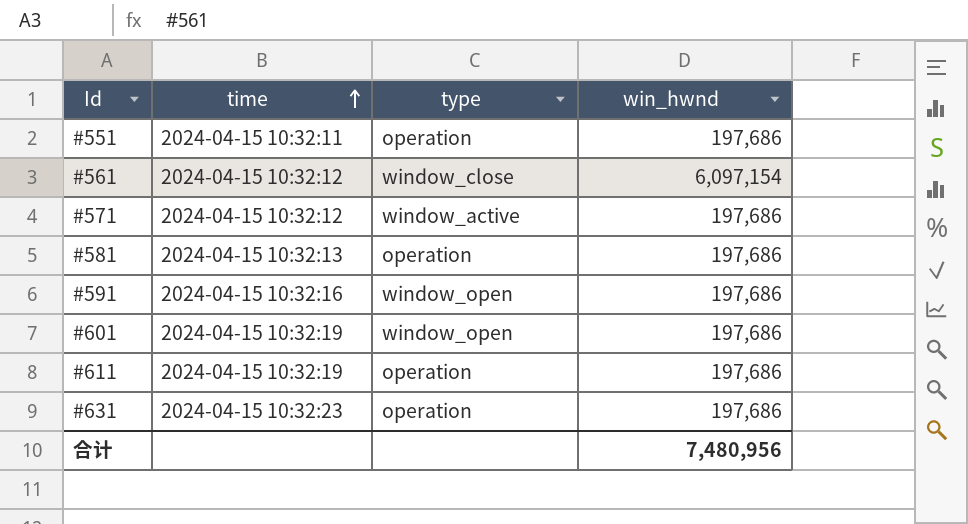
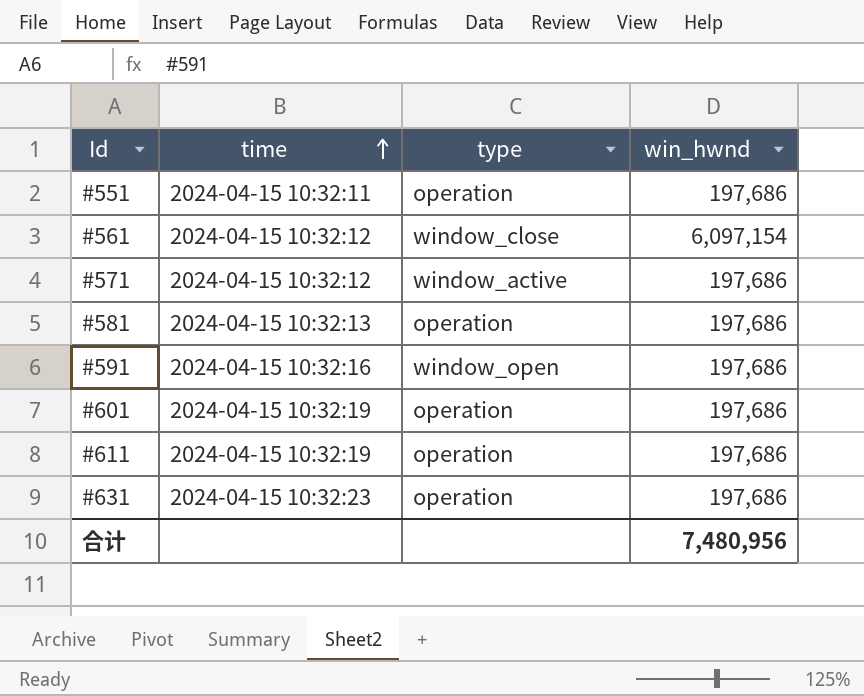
#601 | type: window_open -> operation

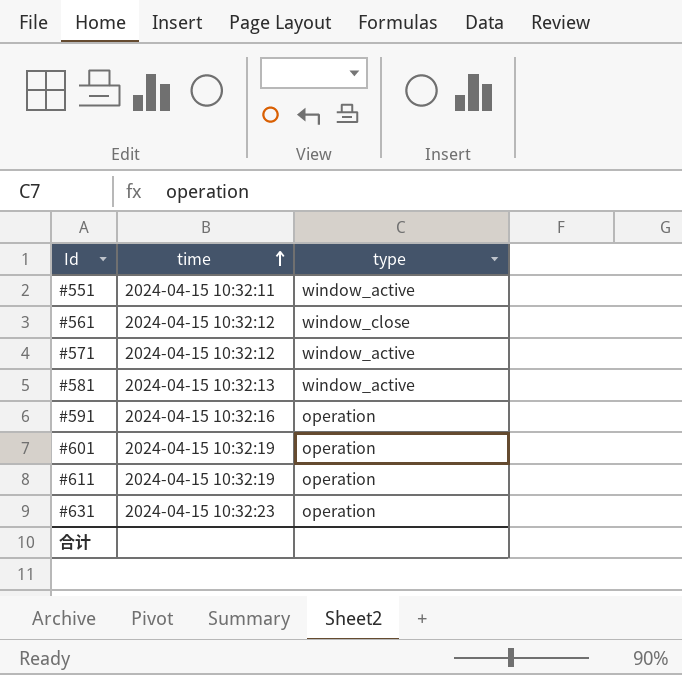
column win_hwnd | position: 4 -> none
#551 | type: operation -> window_active
#581 | type: operation -> window_active
#591 | type: window_open -> operation

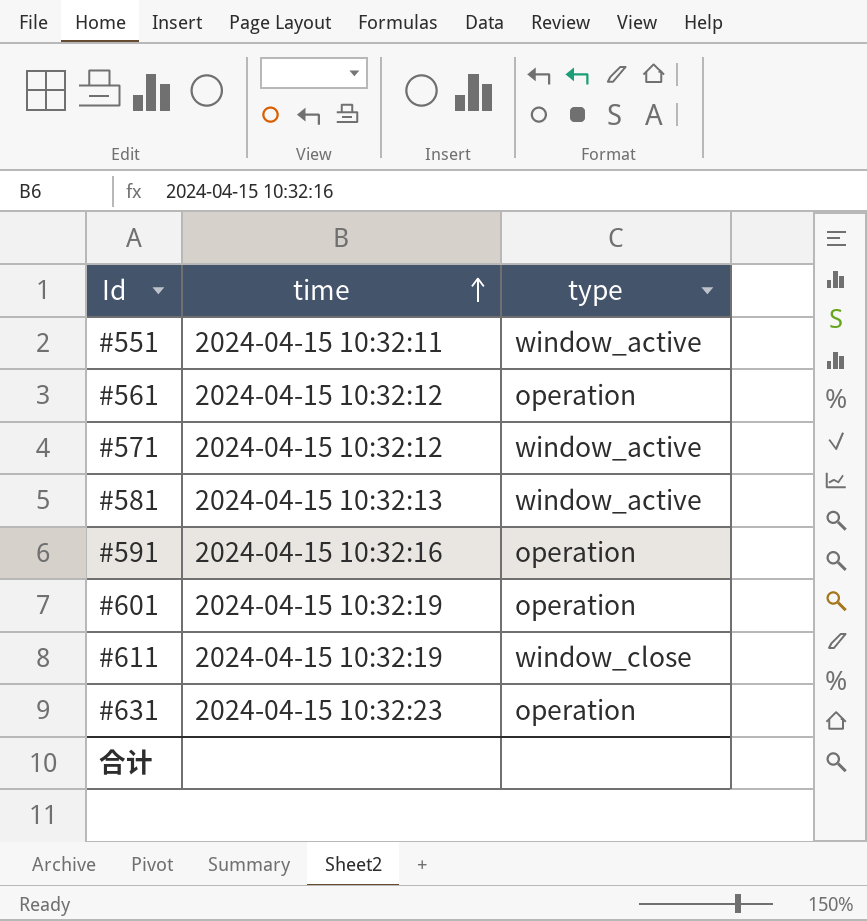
#561 | type: window_close -> operation
#611 | type: operation -> window_close

